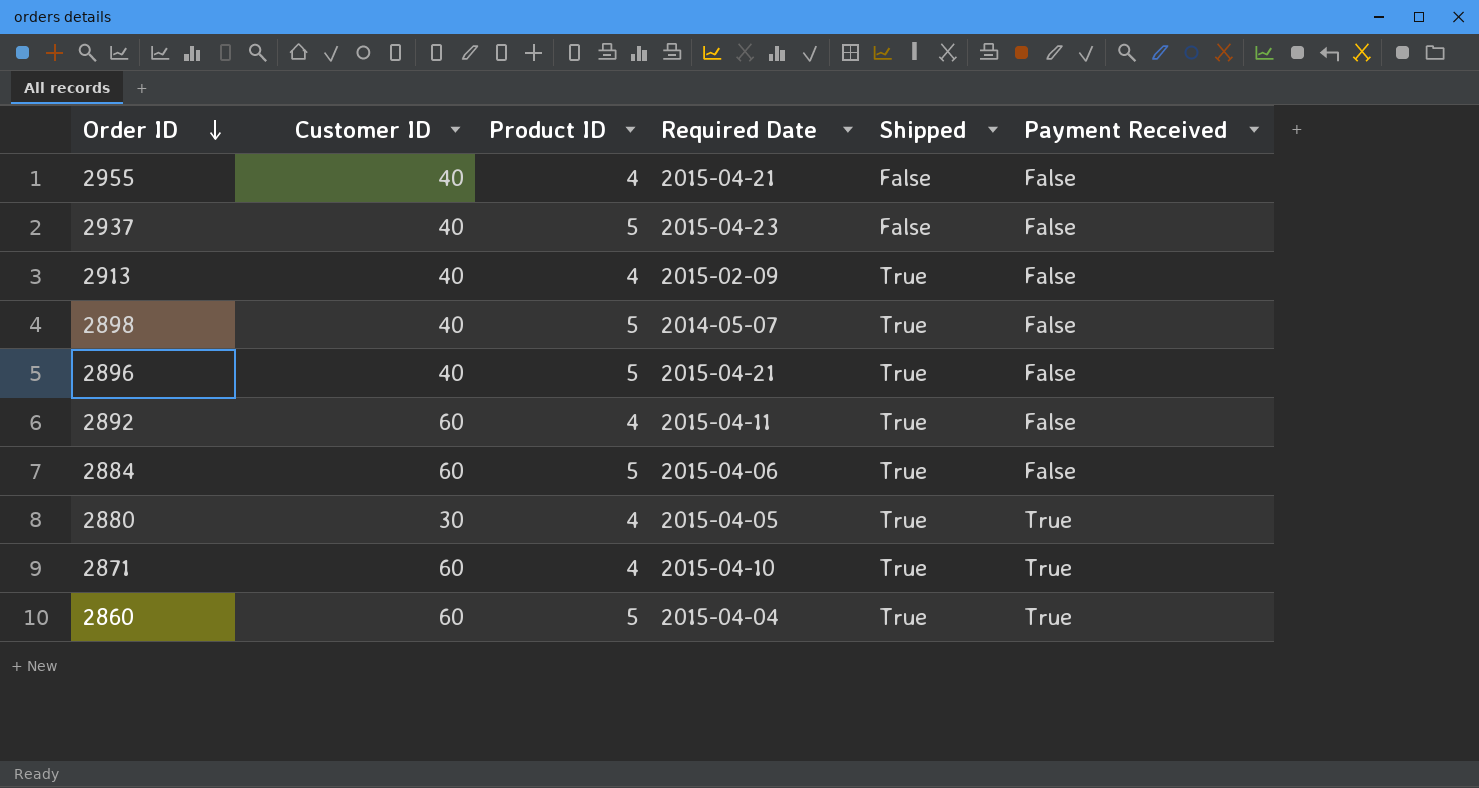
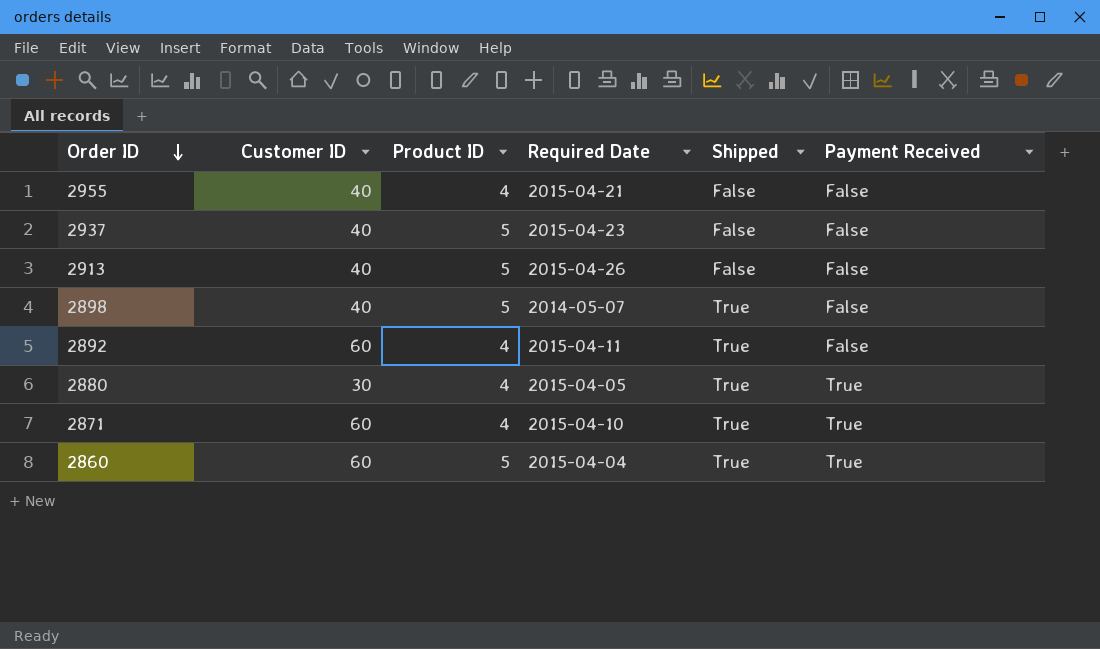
row 2896: 40 | 5 | 2015-04-21 | True | False -> none
row 2884: 60 | 5 | 2015-04-06 | True | False -> none
2913 | Product ID: 4 -> 5
2913 | Required Date: 2015-02-09 -> 2015-04-26
2913 | Shipped: True -> False

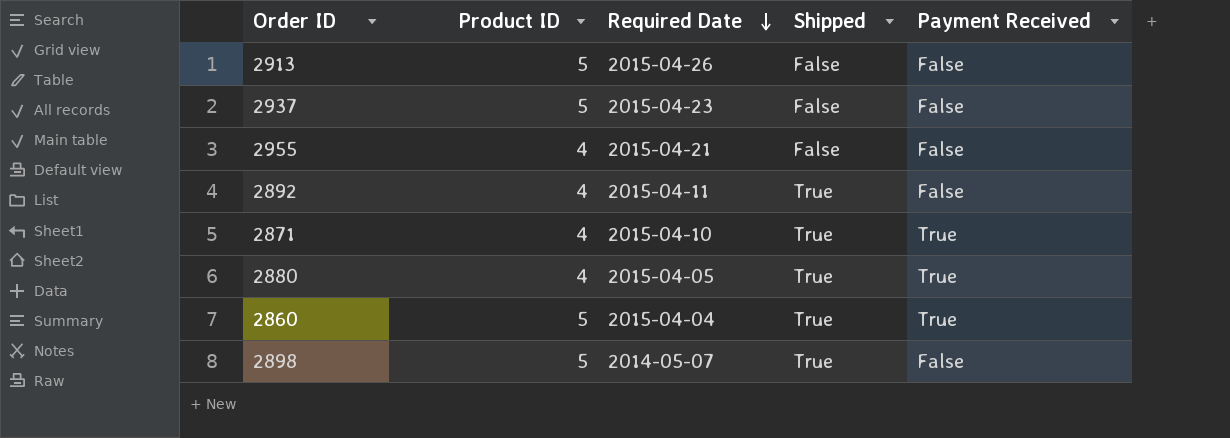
row order: Order ID descending -> Required Date descending
column Customer ID | position: 2 -> none

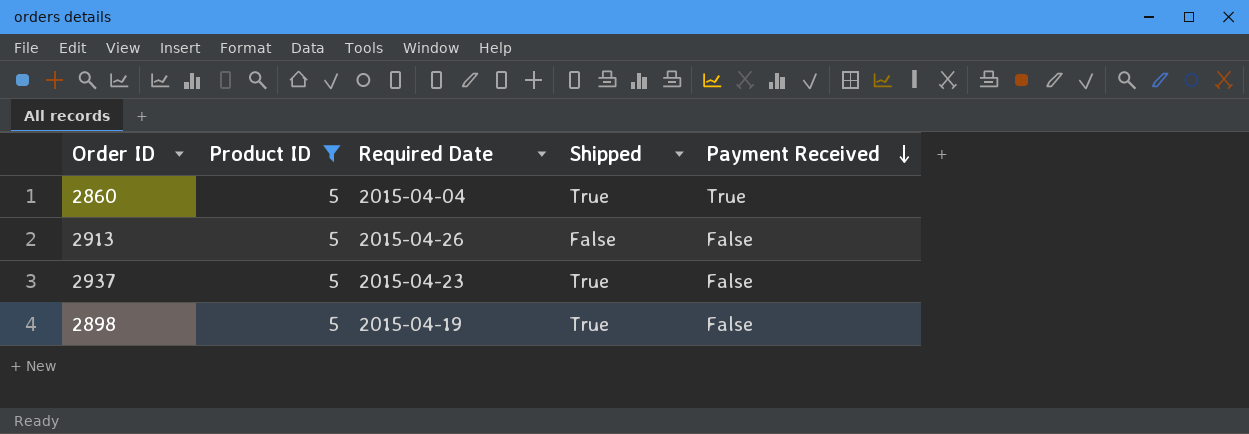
filter: none -> Product ID = 5
row order: Required Date descending -> Payment Received descending
2937 | Shipped: False -> True
2898 | Required Date: 2014-05-07 -> 2015-04-19

